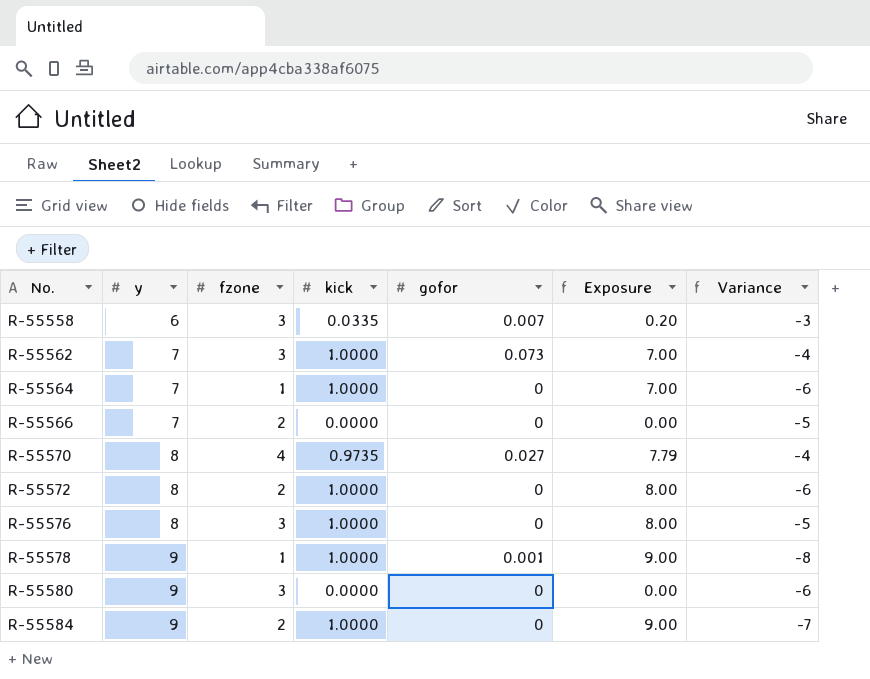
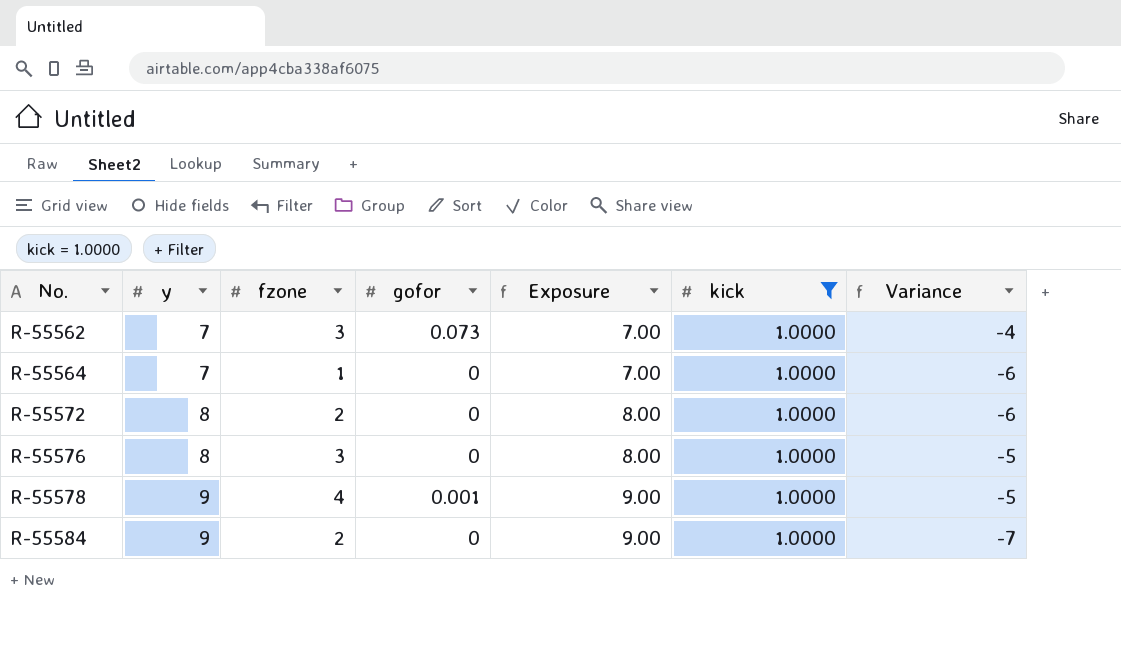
filter: none -> kick = 1.0000
column kick | position: 4 -> 6
R-55578 | fzone: 1 -> 4
R-55578 | Variance: -8 -> -5

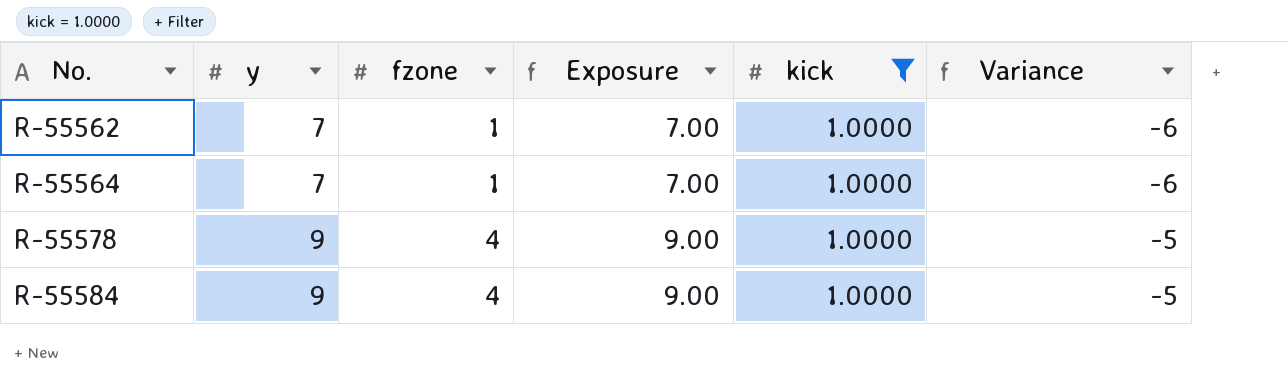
column gofor | position: 4 -> none
row R-55572: 8 | 2 | 0 | 8.00 | 1.0000 | -6 -> none
row R-55576: 8 | 3 | 0 | 8.00 | 1.0000 | -5 -> none
R-55562 | fzone: 3 -> 1
R-55562 | Variance: -4 -> -6
R-55584 | fzone: 2 -> 4
R-55584 | Variance: -7 -> -5

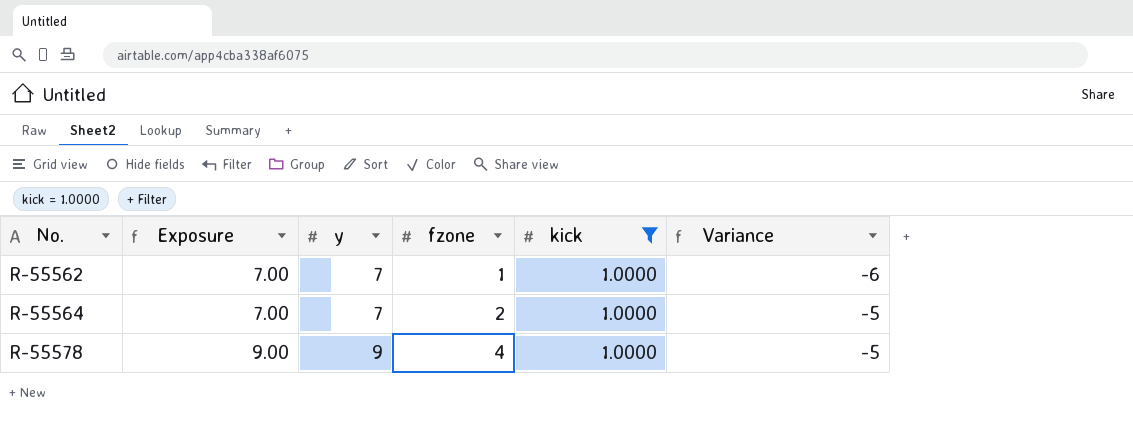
column Exposure | position: 4 -> 2
row R-55584: 9 | 4 | 9.00 | 1.0000 | -5 -> none
R-55564 | fzone: 1 -> 2
R-55564 | Variance: -6 -> -5

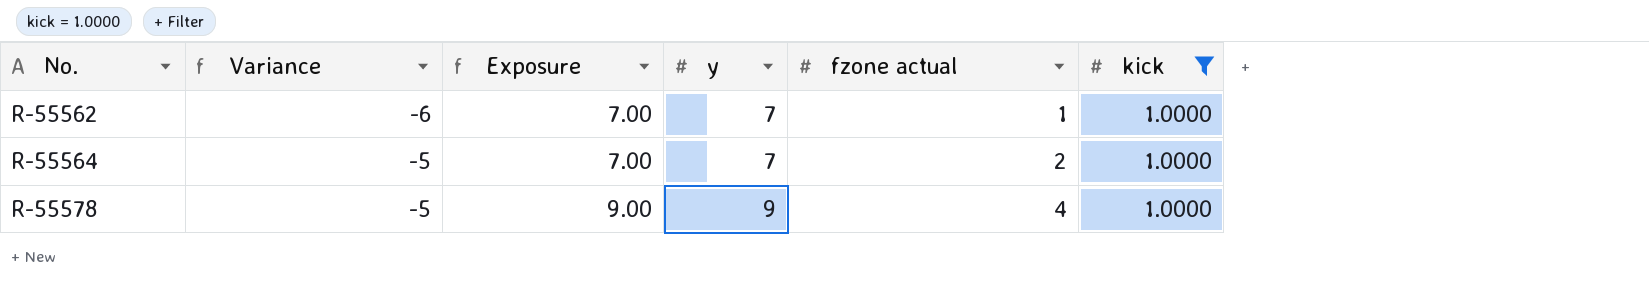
column Variance | position: 6 -> 2
column name: fzone -> fzone actual

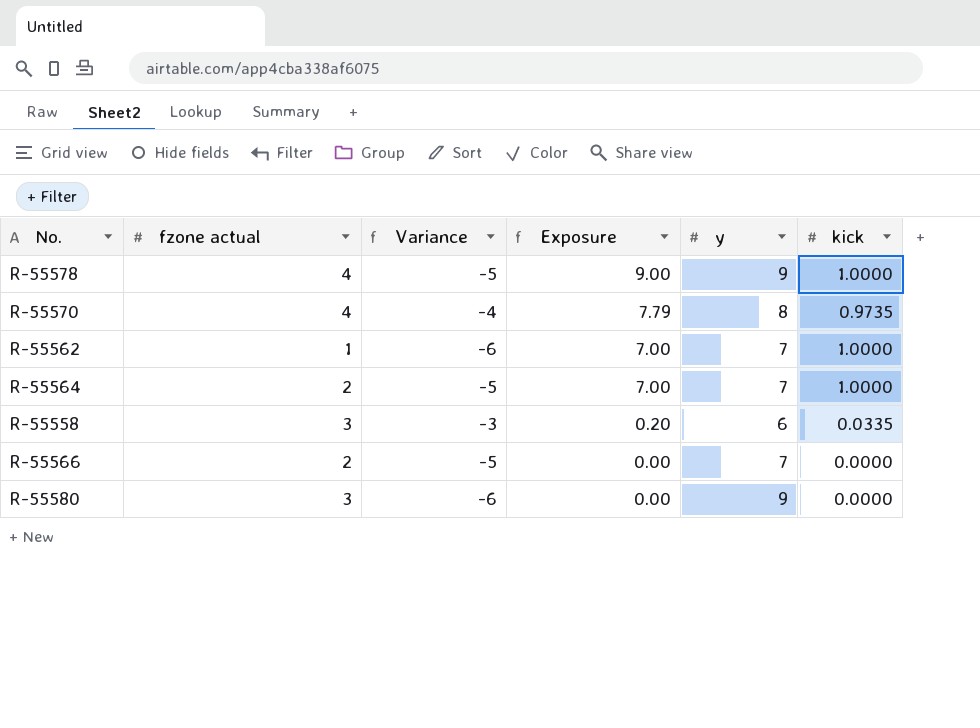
filter: kick = 1.0000 -> none
row order: No. ascending -> Exposure descending
column fzone actual | position: 5 -> 2

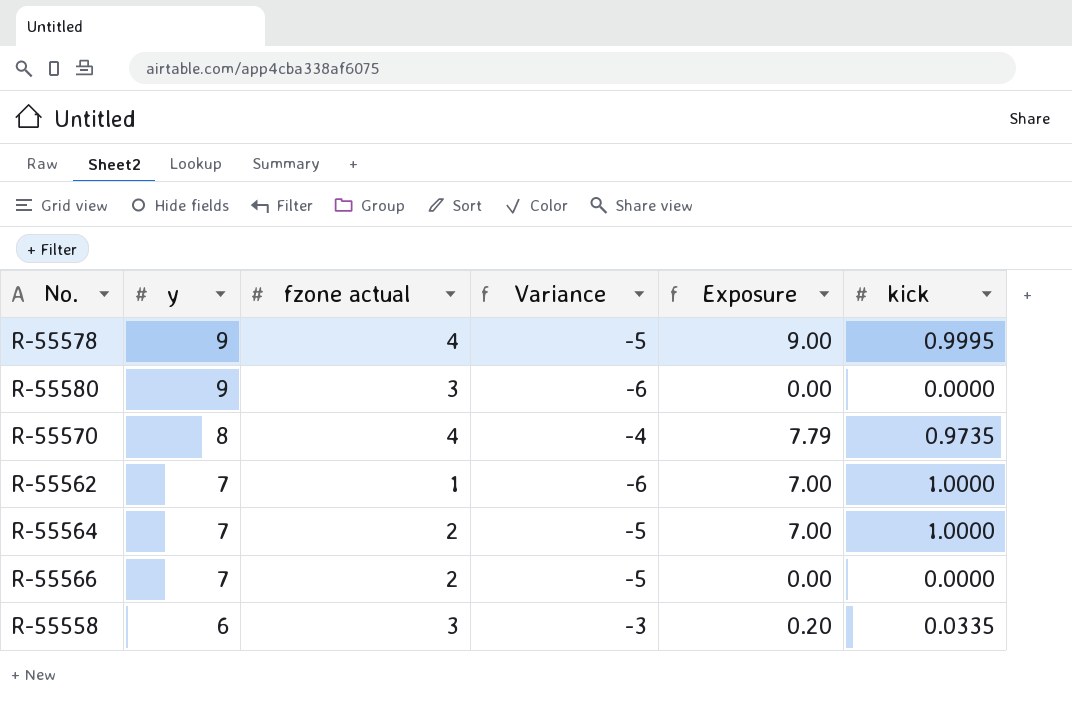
row order: Exposure descending -> y descending
column y | position: 5 -> 2
R-55578 | kick: 1.0000 -> 0.9995

